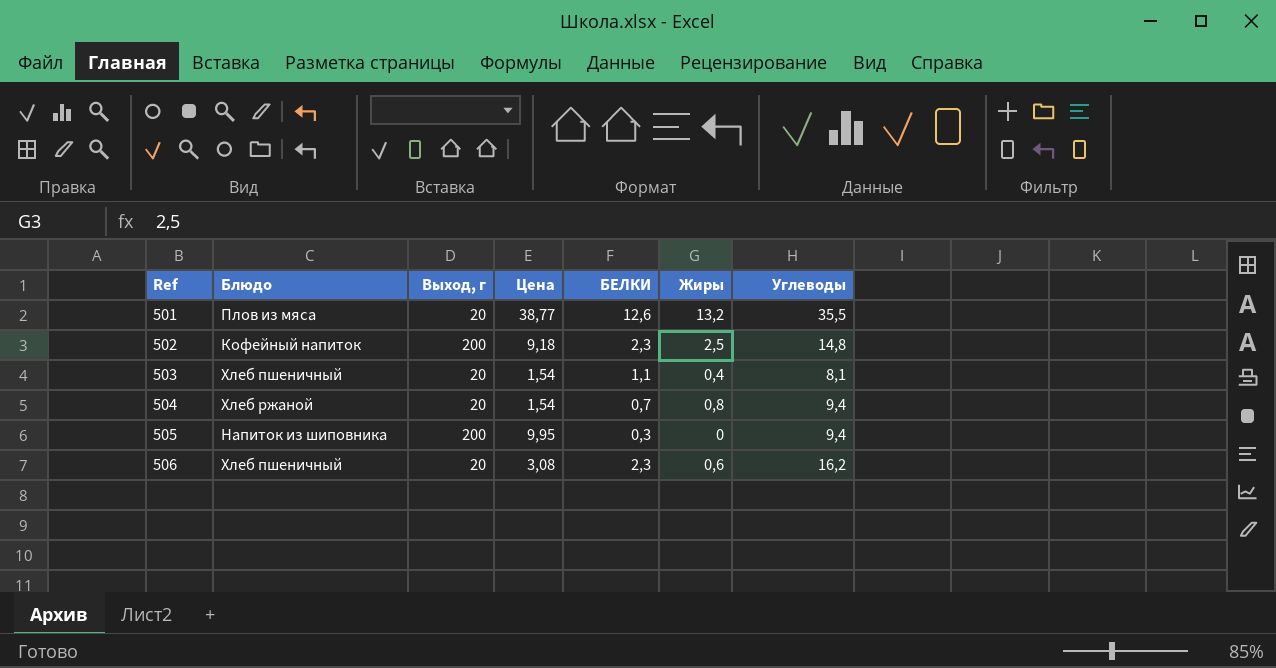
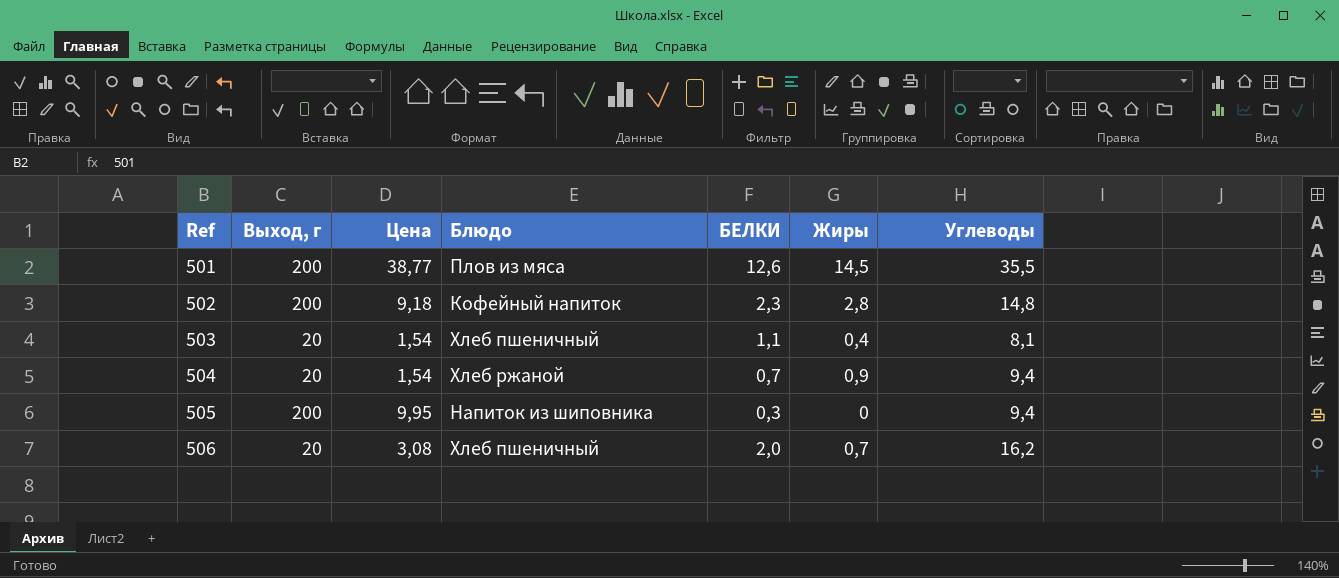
column Блюдо | position: 2 -> 4
501 | Выход, г: 20 -> 200
501 | Жиры: 13,2 -> 14,5
502 | Жиры: 2,5 -> 2,8
504 | Жиры: 0,8 -> 0,9
506 | БЕЛКИ: 2,3 -> 2,0
506 | Жиры: 0,6 -> 0,7

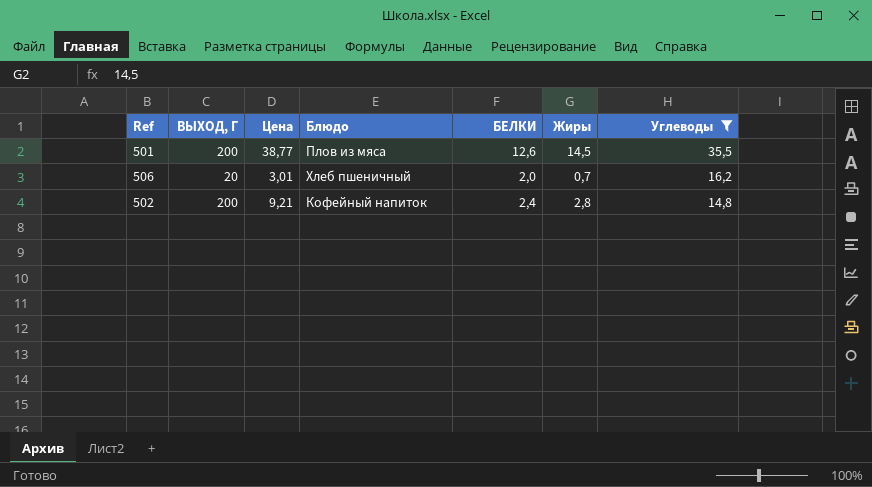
filter: none -> Углеводы >= 14,8
row order: Ref ascending -> Углеводы descending
column name: Выход, г -> ВЫХОД, Г
506 | Цена: 3,08 -> 3,01
502 | Цена: 9,18 -> 9,21
502 | БЕЛКИ: 2,3 -> 2,4

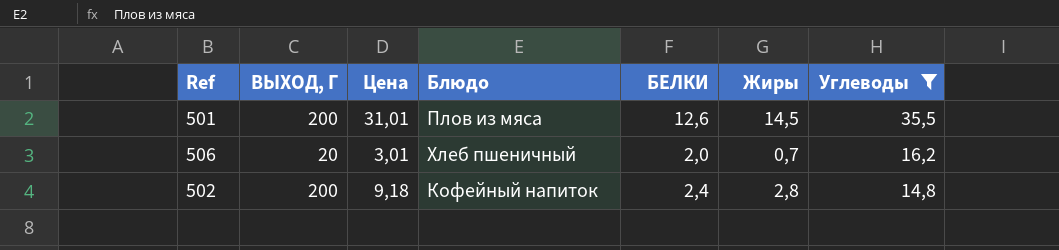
501 | Цена: 38,77 -> 31,01
502 | Цена: 9,21 -> 9,18

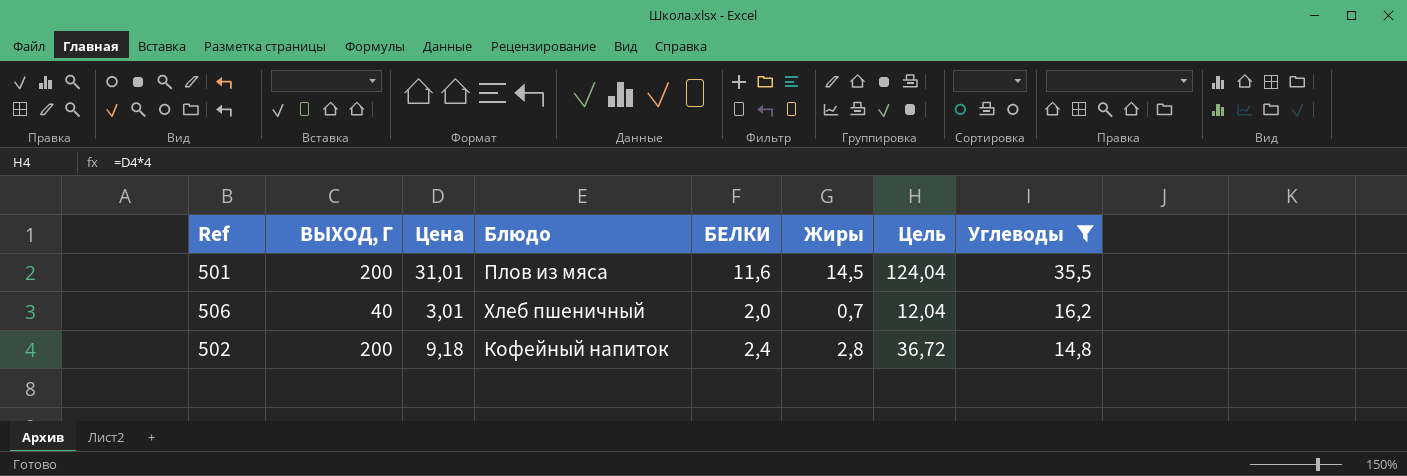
column Цель | formula: none -> [Цена] * 4
501 | БЕЛКИ: 12,6 -> 11,6
506 | ВЫХОД, Г: 20 -> 40

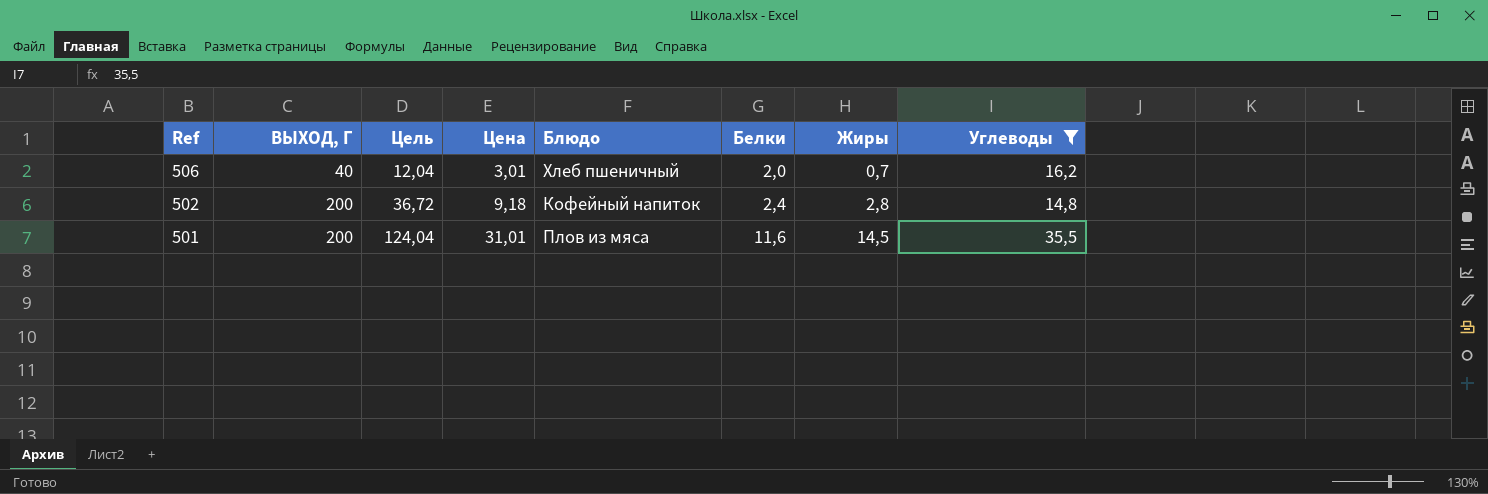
row order: Углеводы descending -> Ref descending
column Цель | position: 7 -> 3
column name: БЕЛКИ -> Белки

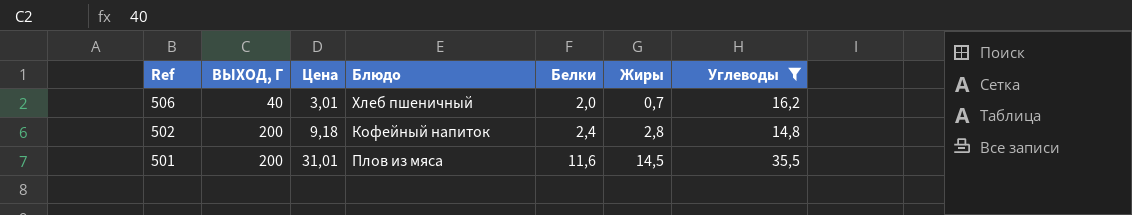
column Цель | formula: [Цена] * 4 -> none

